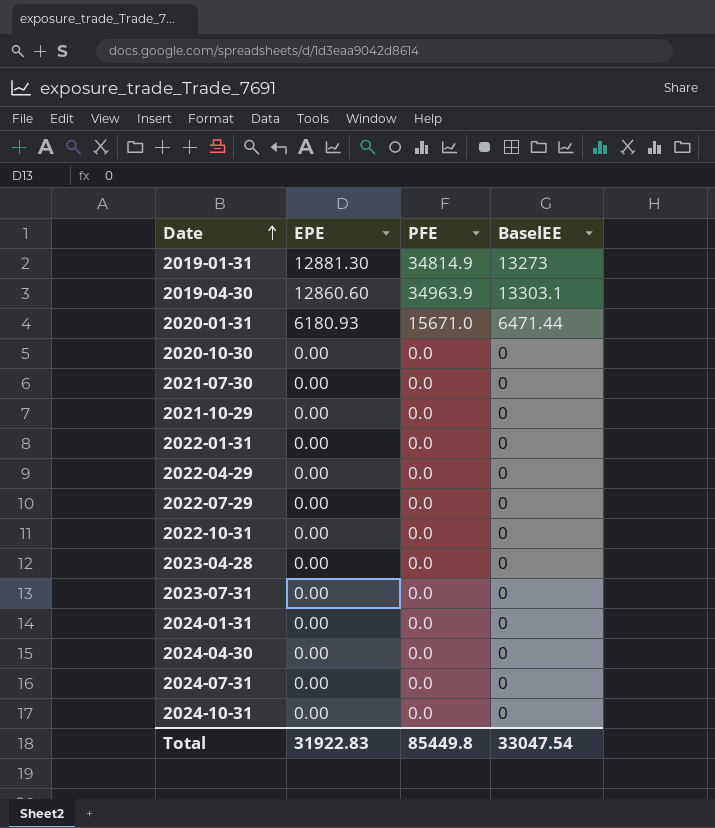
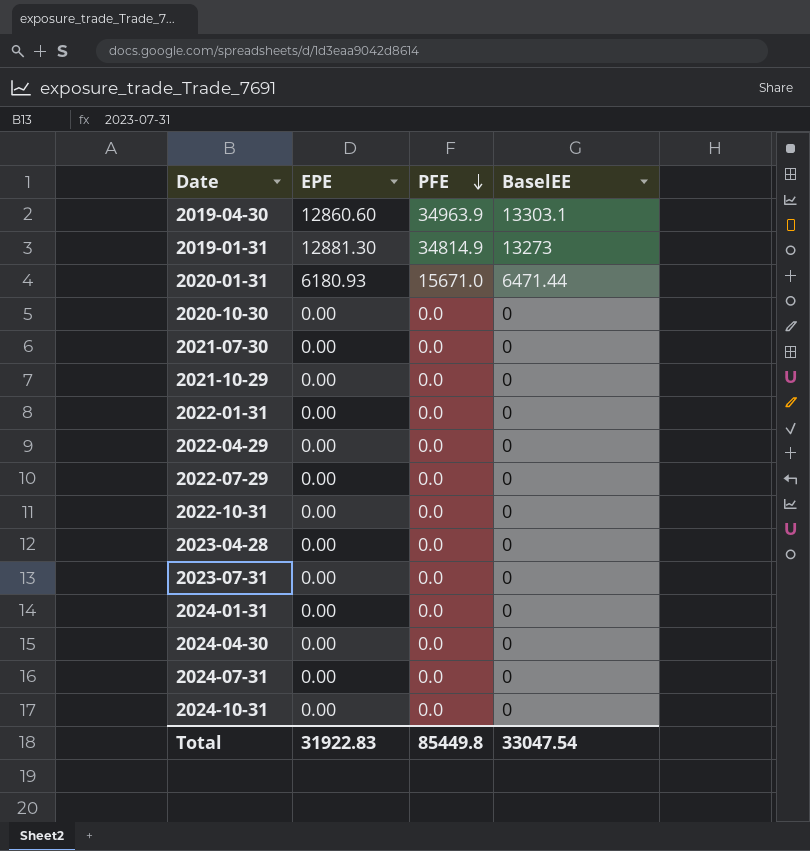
row order: Date ascending -> PFE descending

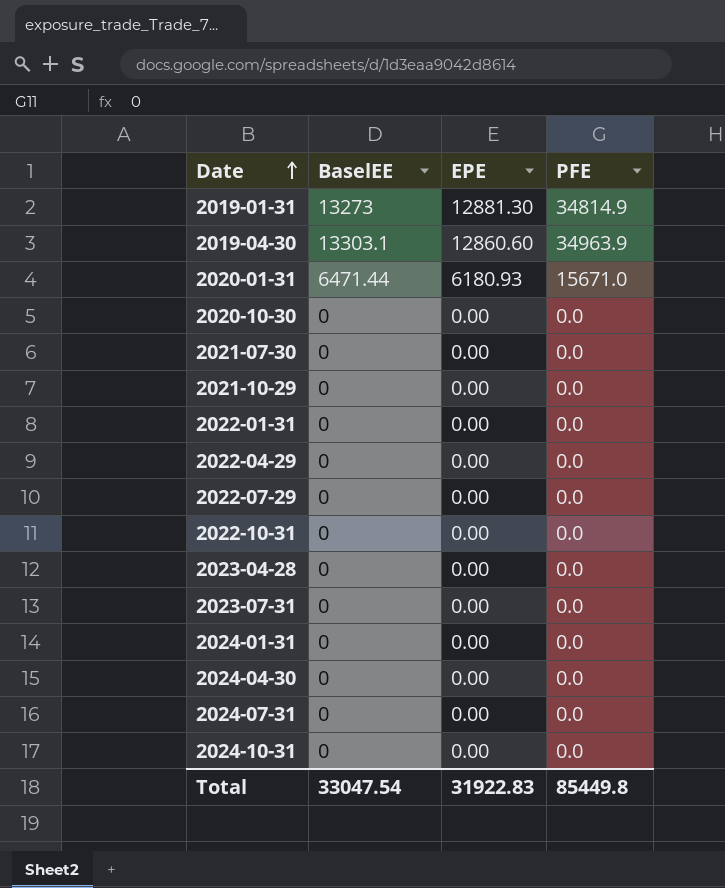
row order: PFE descending -> Date ascending
column BaselEE | position: 4 -> 2

